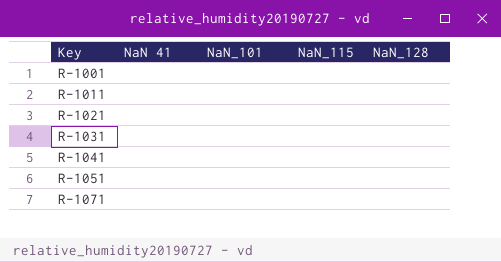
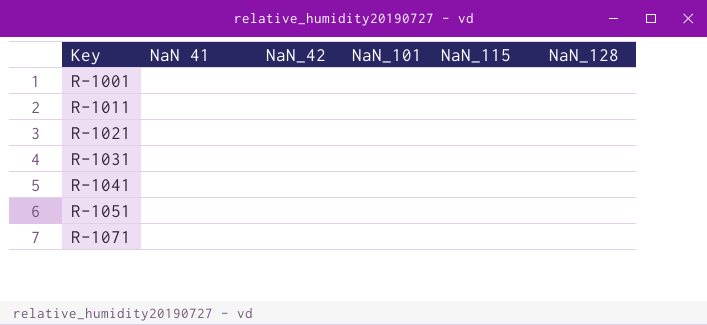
column NaN_42 | position: none -> 3

